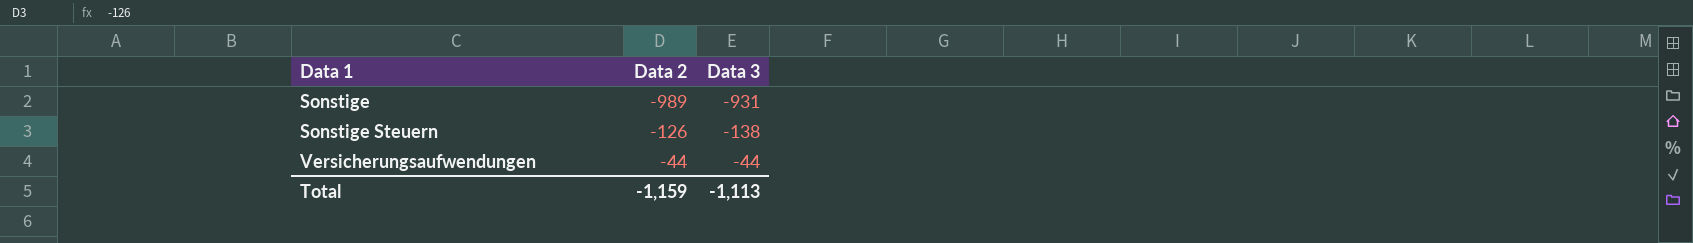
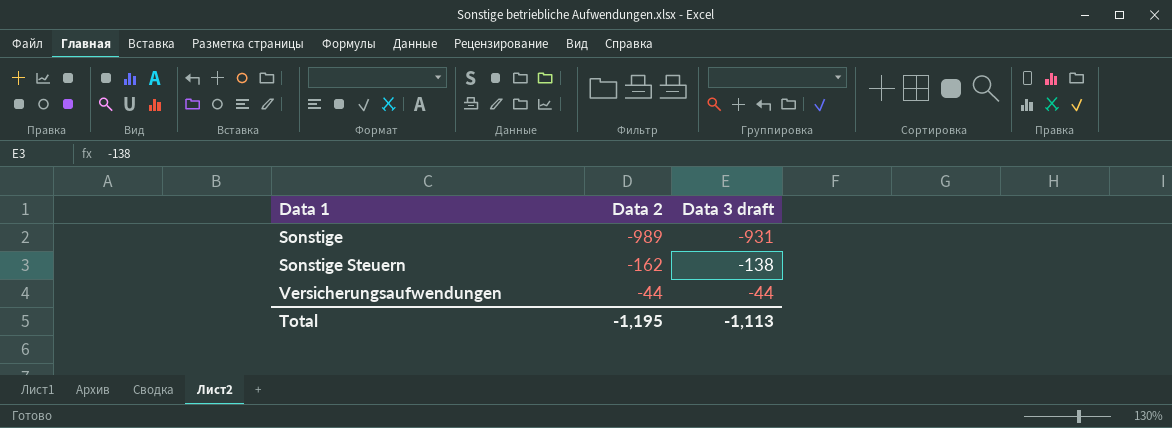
column name: Data 3 -> Data 3 draft
Sonstige Steuern | Data 2: -126 -> -162
Total | Data 2: -1,159 -> -1,195

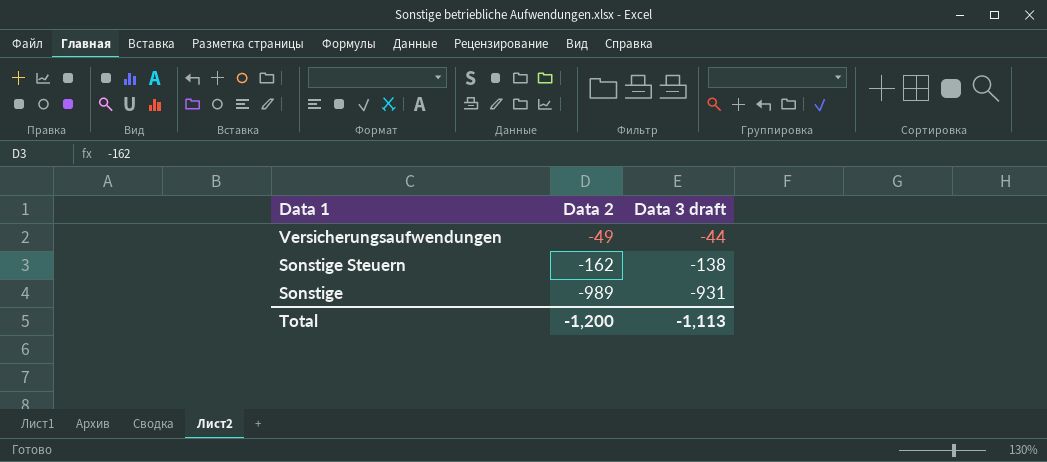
row order: Data 1 ascending -> Data 1 descending
Versicherungsaufwendungen | Data 2: -44 -> -49
Total | Data 2: -1,195 -> -1,200

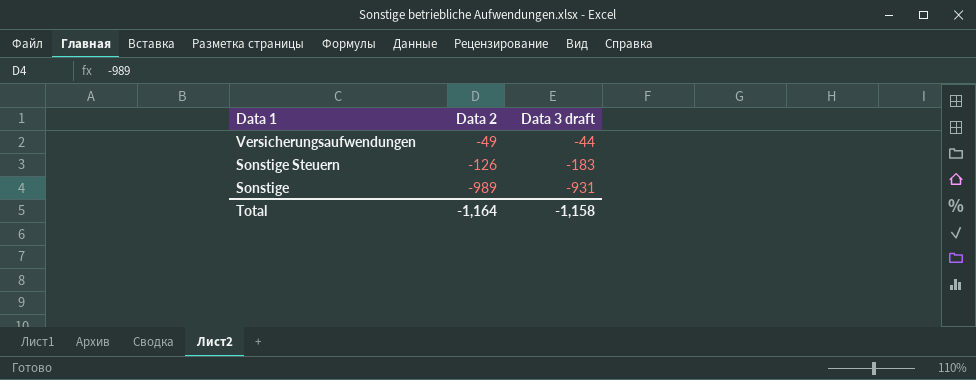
Sonstige Steuern | Data 2: -162 -> -126
Sonstige Steuern | Data 3 draft: -138 -> -183
Total | Data 2: -1,200 -> -1,164
Total | Data 3 draft: -1,113 -> -1,158

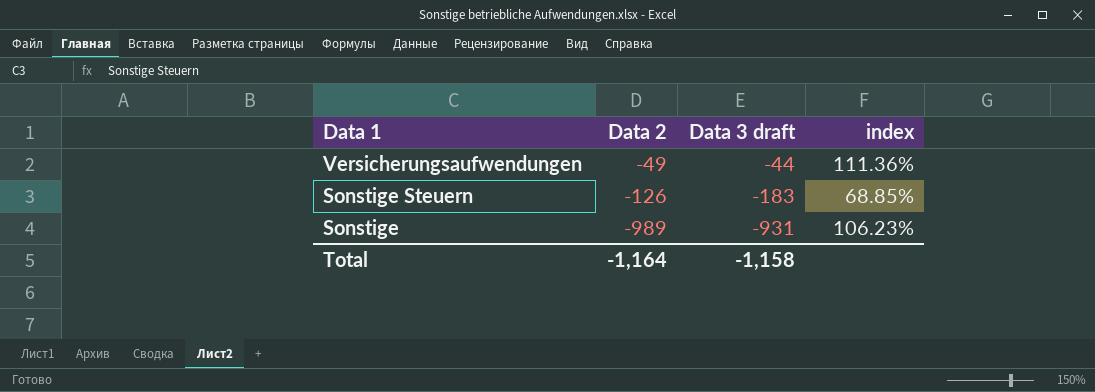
column index | formula: none -> [Data 2] / [Data 3 draft]

